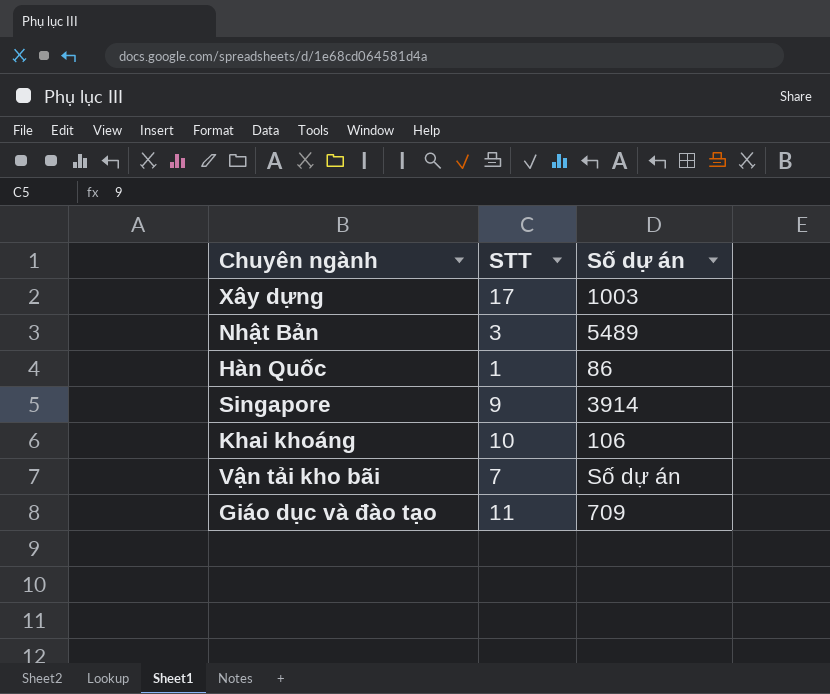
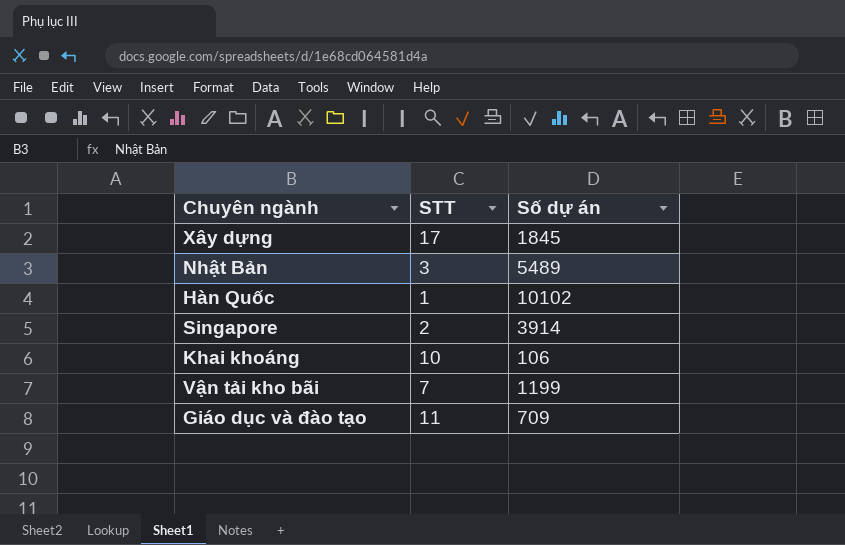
Xây dựng | Số dự án: 1003 -> 1845
Hàn Quốc | Số dự án: 86 -> 10102
Singapore | STT: 9 -> 2
Vận tải kho bãi | Số dự án: Số dự án -> 1199

